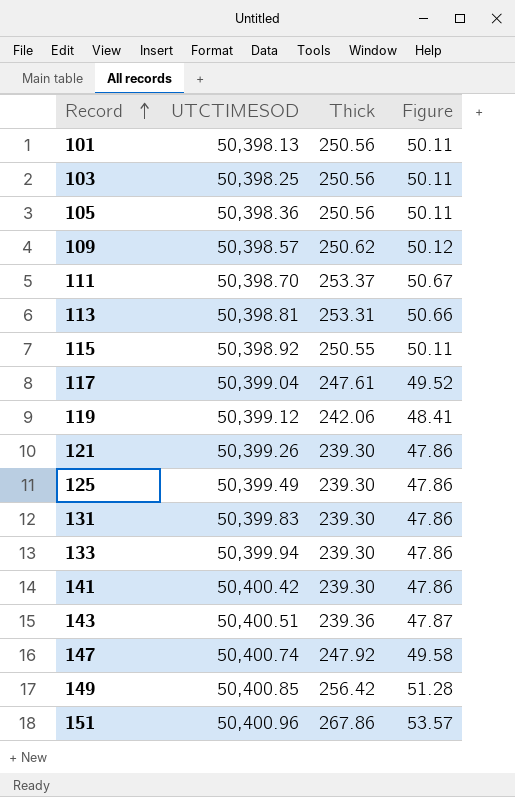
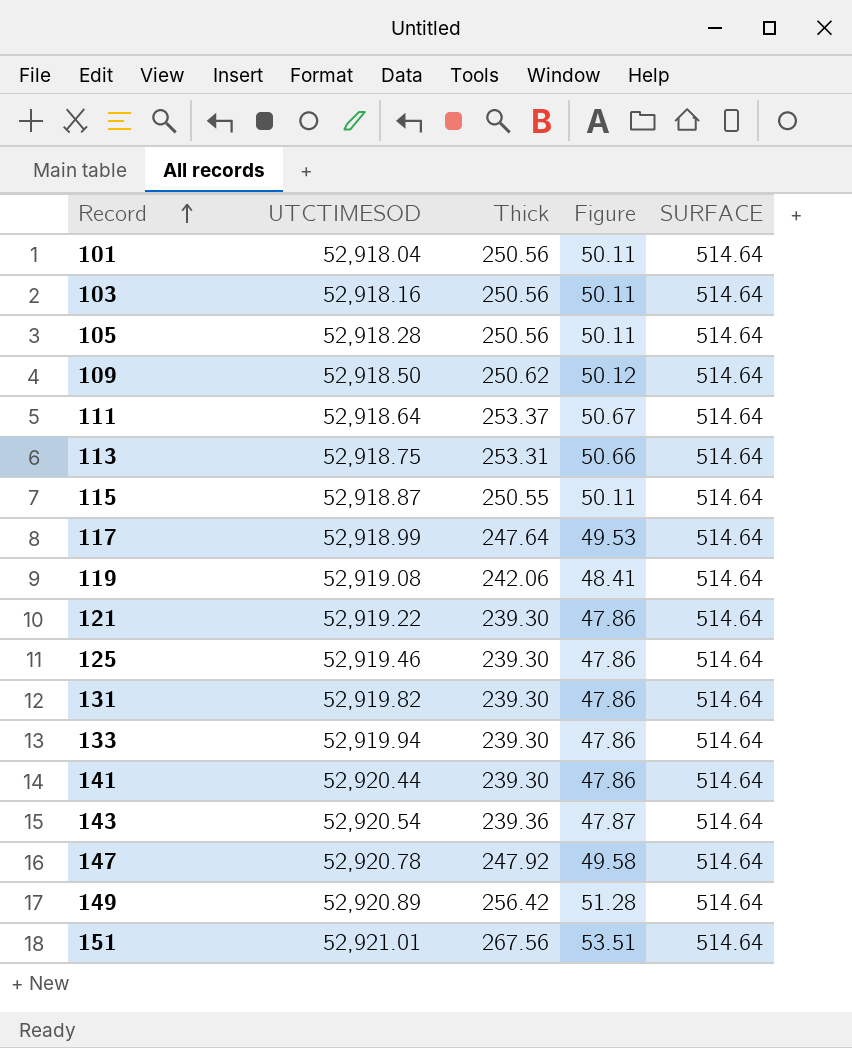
column SURFACE | position: none -> 5
101 | UTCTIMESOD: 50,398.13 -> 52,918.04
103 | UTCTIMESOD: 50,398.25 -> 52,918.16
105 | UTCTIMESOD: 50,398.36 -> 52,918.28
109 | UTCTIMESOD: 50,398.57 -> 52,918.50
111 | UTCTIMESOD: 50,398.70 -> 52,918.64
113 | UTCTIMESOD: 50,398.81 -> 52,918.75
115 | UTCTIMESOD: 50,398.92 -> 52,918.87
117 | UTCTIMESOD: 50,399.04 -> 52,918.99
117 | Thick: 247.61 -> 247.64
117 | Figure: 49.52 -> 49.53
119 | UTCTIMESOD: 50,399.12 -> 52,919.08
121 | UTCTIMESOD: 50,399.26 -> 52,919.22
125 | UTCTIMESOD: 50,399.49 -> 52,919.46
131 | UTCTIMESOD: 50,399.83 -> 52,919.82
133 | UTCTIMESOD: 50,399.94 -> 52,919.94
141 | UTCTIMESOD: 50,400.42 -> 52,920.44
143 | UTCTIMESOD: 50,400.51 -> 52,920.54
147 | UTCTIMESOD: 50,400.74 -> 52,920.78
149 | UTCTIMESOD: 50,400.85 -> 52,920.89
151 | UTCTIMESOD: 50,400.96 -> 52,921.01
151 | Thick: 267.86 -> 267.56
151 | Figure: 53.57 -> 53.51

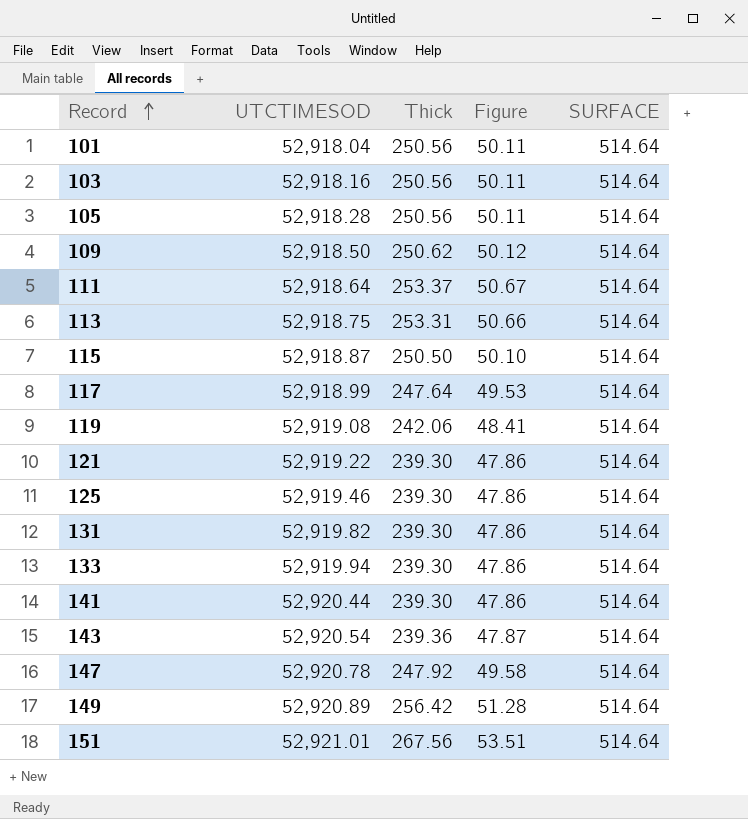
115 | Thick: 250.55 -> 250.50
115 | Figure: 50.11 -> 50.10

